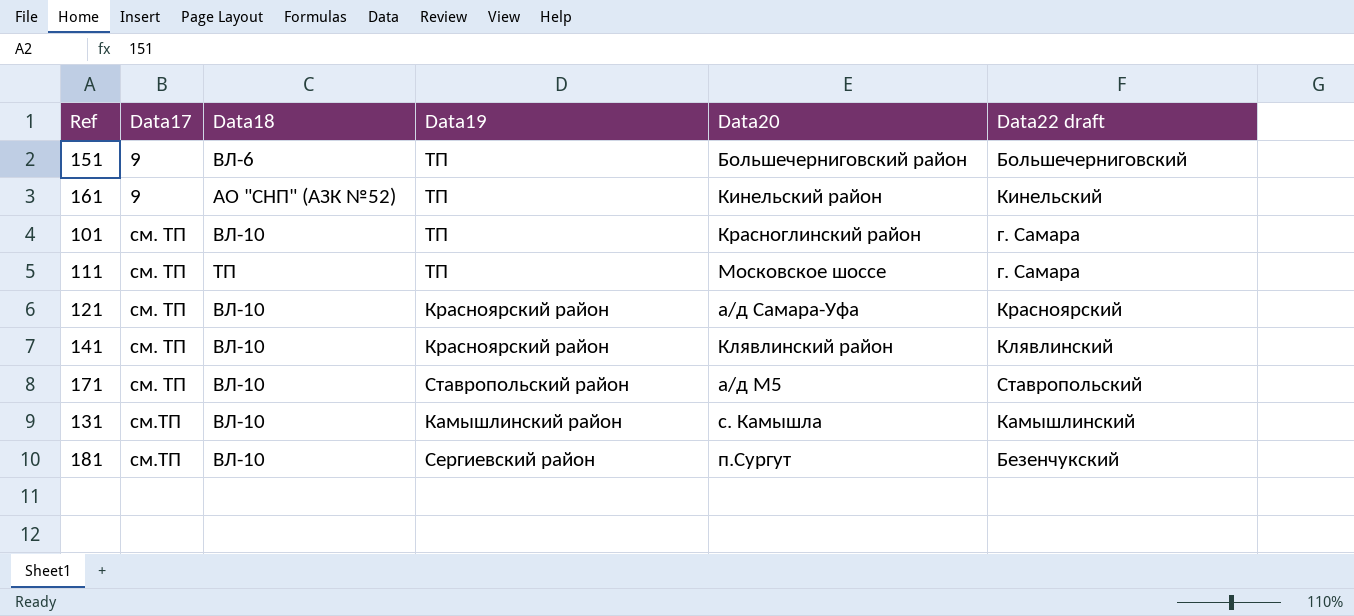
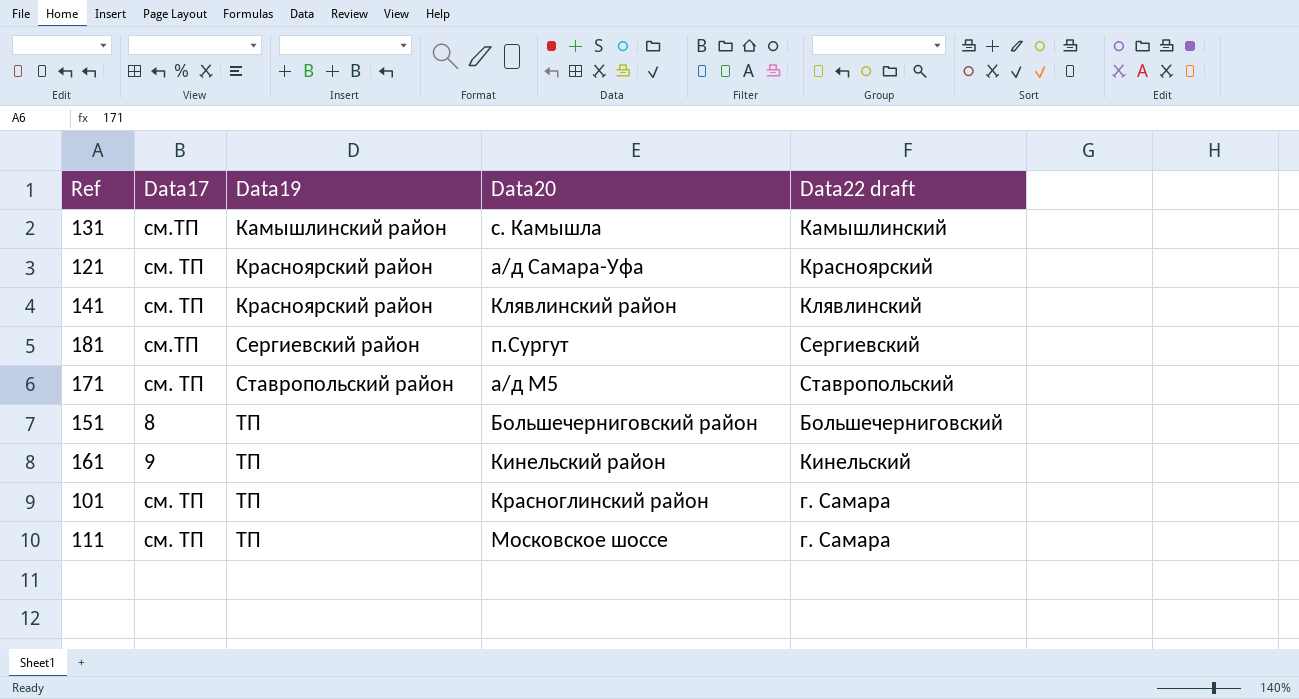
row order: Data17 ascending -> Data19 ascending
column Data18 | position: 3 -> none
181 | Data22 draft: Безенчукский -> Сергиевский
151 | Data17: 9 -> 8

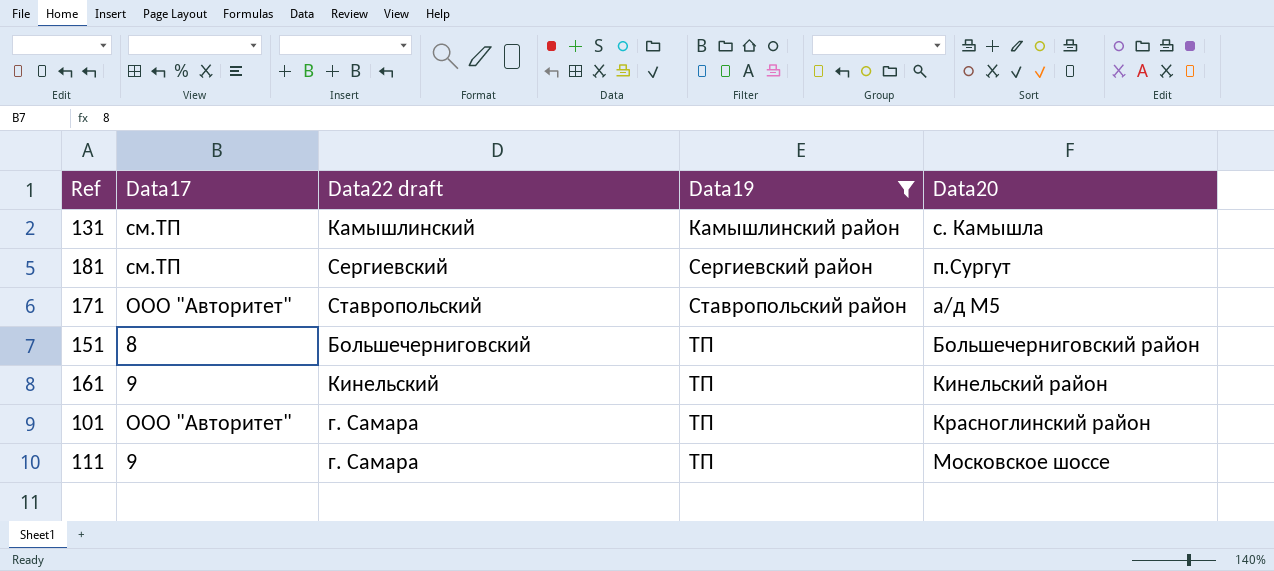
filter: none -> Data19 != Красноярский район
column Data22 draft | position: 5 -> 3
171 | Data17: см. ТП -> ООО "Авторитет"
101 | Data17: см. ТП -> ООО "Авторитет"
111 | Data17: см. ТП -> 9

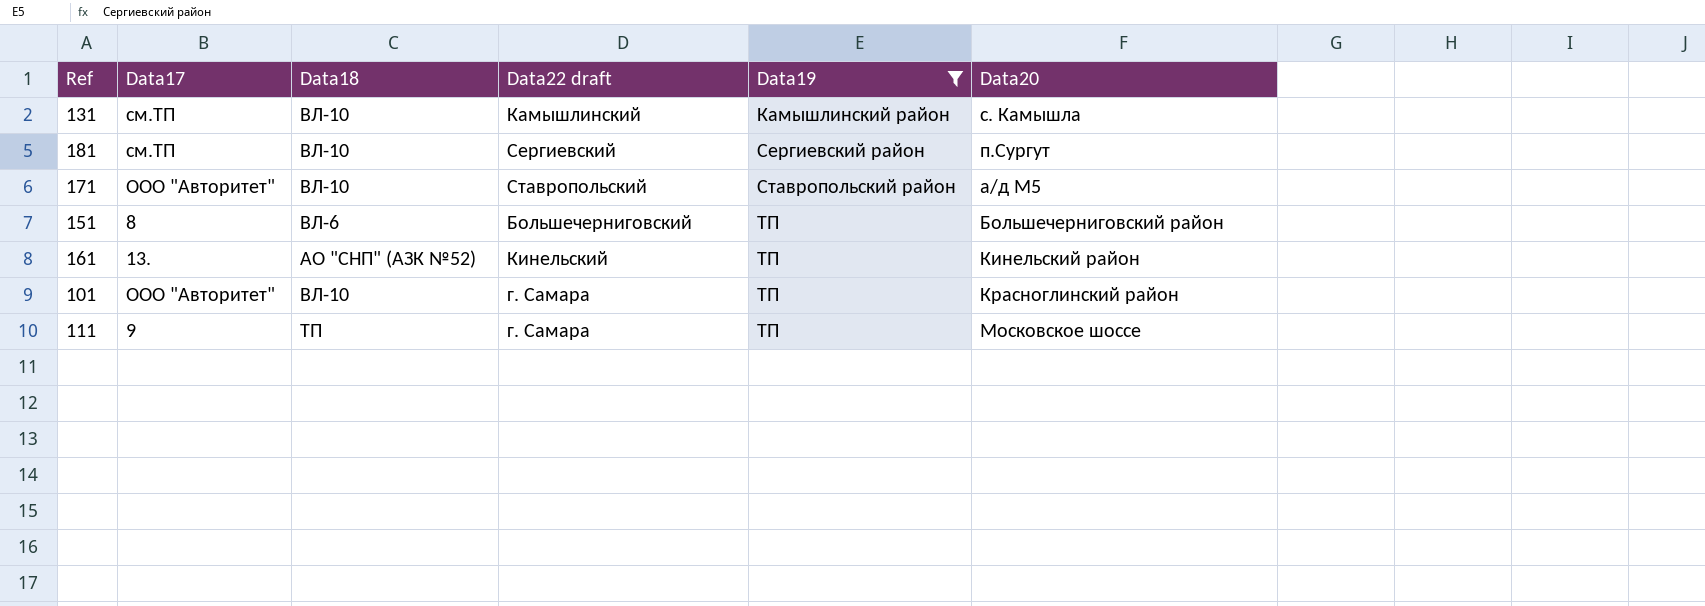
column Data18 | position: none -> 3
161 | Data17: 9 -> 13.

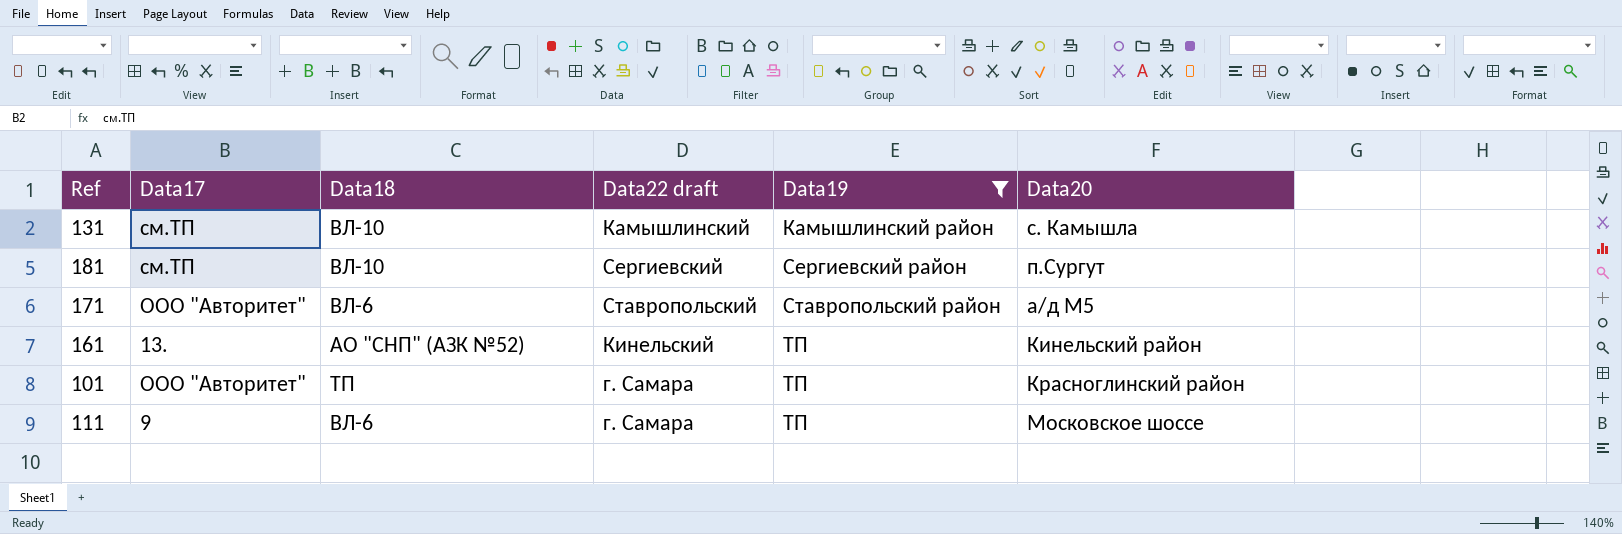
row 151: 8 | ВЛ-6 | Большечерниговский | ТП | Большечерниговский район -> none
171 | Data18: ВЛ-10 -> ВЛ-6
101 | Data18: ВЛ-10 -> ТП
111 | Data18: ТП -> ВЛ-6

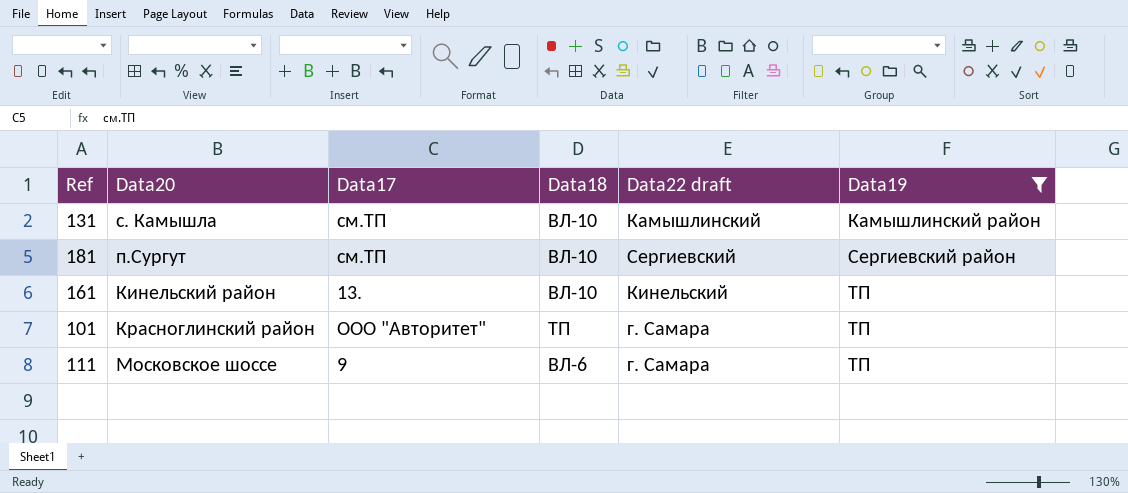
column Data20 | position: 6 -> 2
row 171: ООО "Авторитет" | ВЛ-6 | Ставропольский | Ставропольский район | а/д М5 -> none
161 | Data18: АО "СНП" (АЗК №52) -> ВЛ-10

